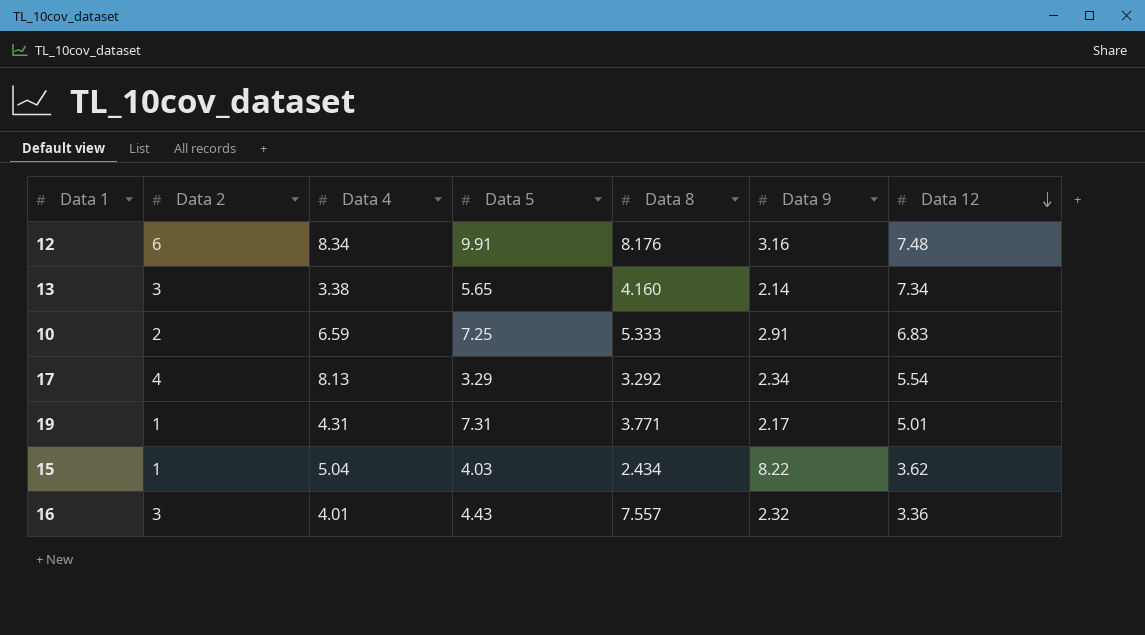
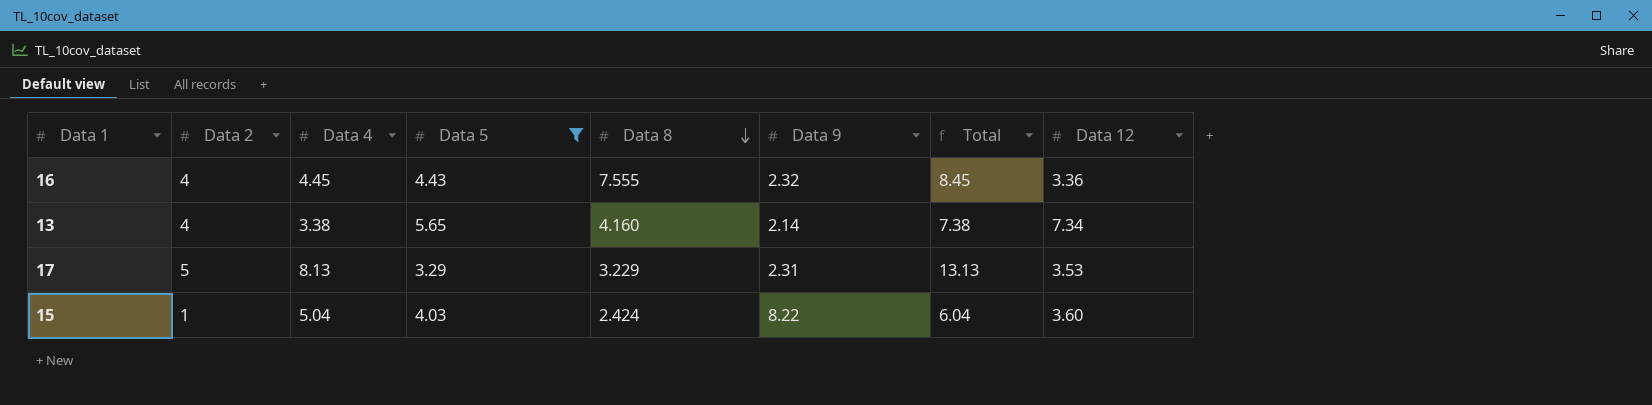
filter: none -> Data 5 <= 5.65
row order: Data 12 descending -> Data 8 descending
column Total | formula: none -> [Data 2] + [Data 4]
16 | Data 2: 3 -> 4
16 | Data 4: 4.01 -> 4.45
16 | Data 8: 7.557 -> 7.555
13 | Data 2: 3 -> 4
17 | Data 2: 4 -> 5
17 | Data 8: 3.292 -> 3.229
17 | Data 9: 2.34 -> 2.31
17 | Data 12: 5.54 -> 3.53
15 | Data 8: 2.434 -> 2.424
15 | Data 12: 3.62 -> 3.60

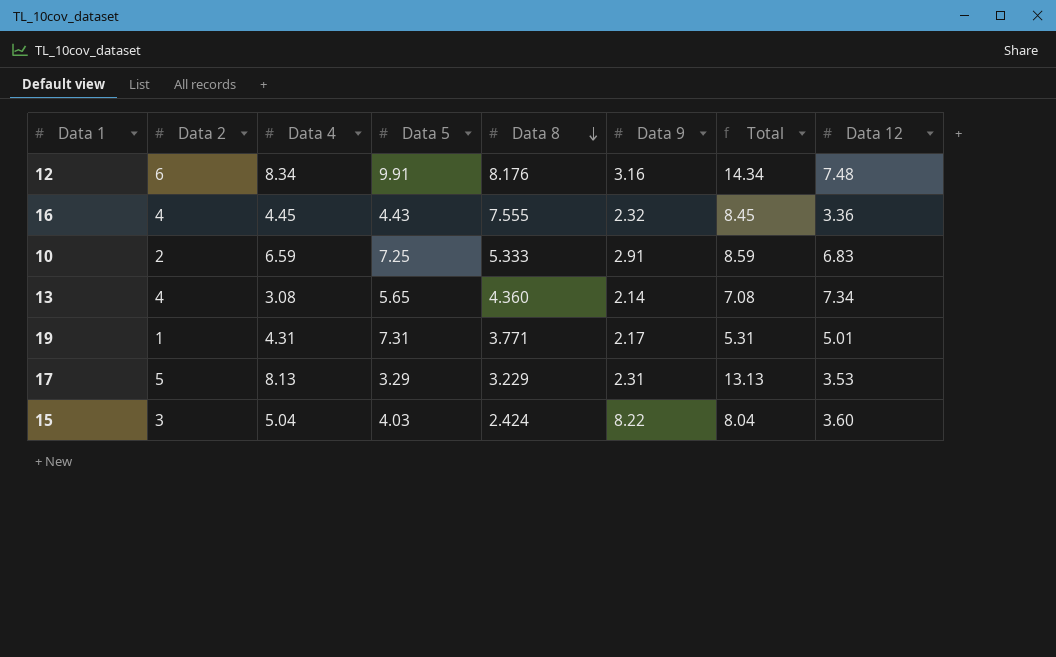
filter: Data 5 <= 5.65 -> none
13 | Data 4: 3.38 -> 3.08
13 | Data 8: 4.160 -> 4.360
13 | Total: 7.38 -> 7.08
15 | Data 2: 1 -> 3
15 | Total: 6.04 -> 8.04

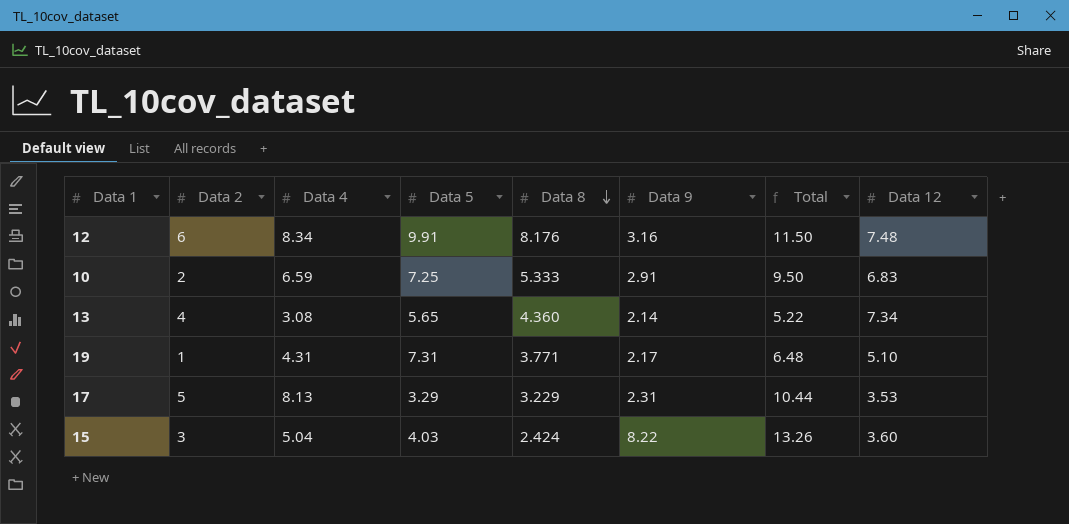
column Total | formula: [Data 2] + [Data 4] -> [Data 4] + [Data 9]
row 16: 4 | 4.45 | 4.43 | 7.555 | 2.32 | 8.45 | 3.36 -> none
19 | Data 12: 5.01 -> 5.10

